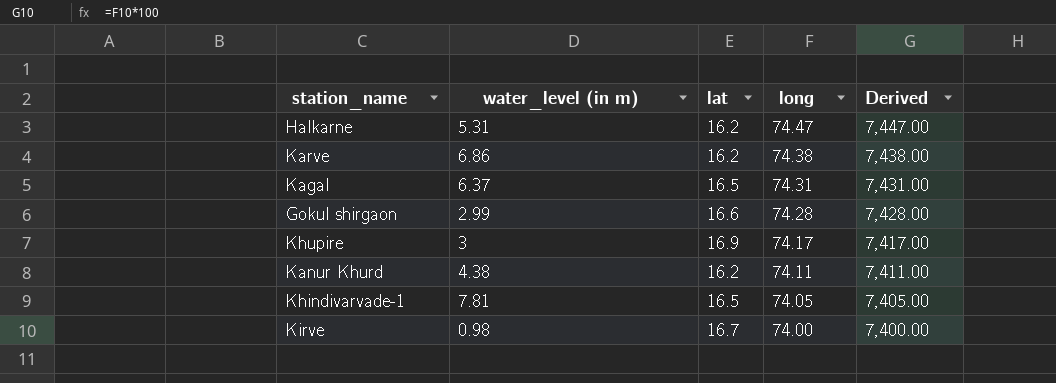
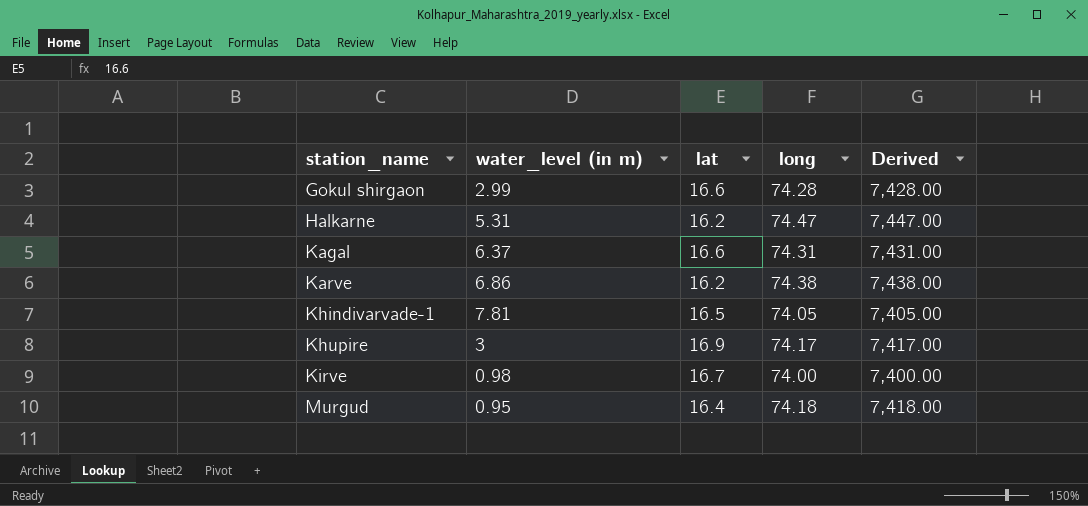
row order: long descending -> station_name ascending
row Kanur Khurd: 4.38 | 16.2 | 74.11 | 7,411.00 -> none
Kagal | lat: 16.5 -> 16.6
row Murgud: none -> 0.95 | 16.4 | 74.18 | 7,418.00

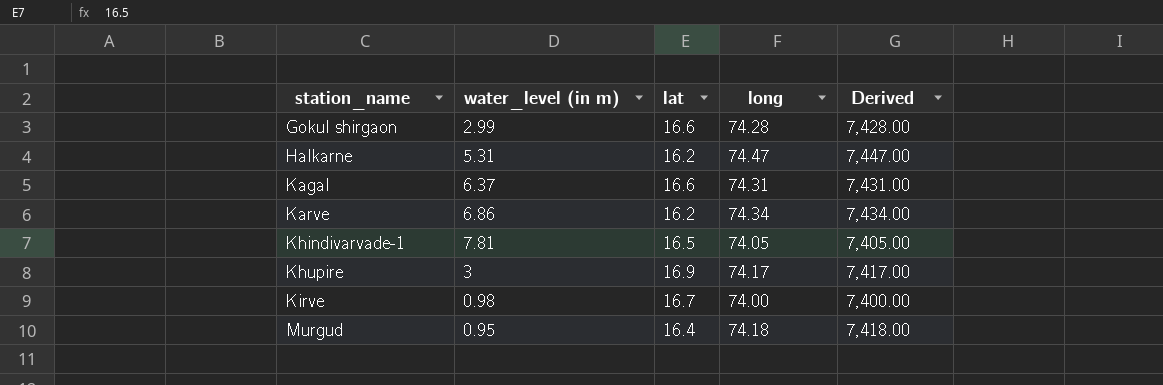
Karve | long: 74.38 -> 74.34
Karve | Derived: 7,438.00 -> 7,434.00

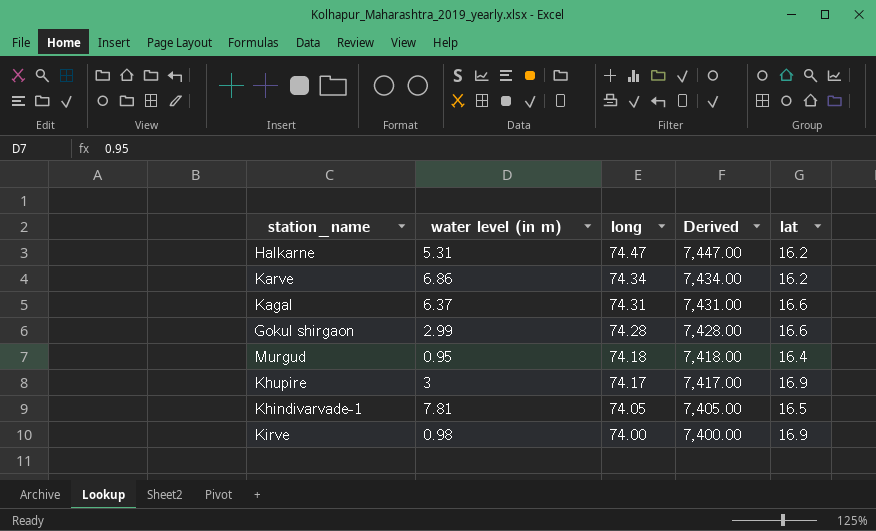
row order: station_name ascending -> long descending
column name: water_level (in m) -> water level (in m)
column lat | position: 3 -> 5
Kirve | lat: 16.7 -> 16.9

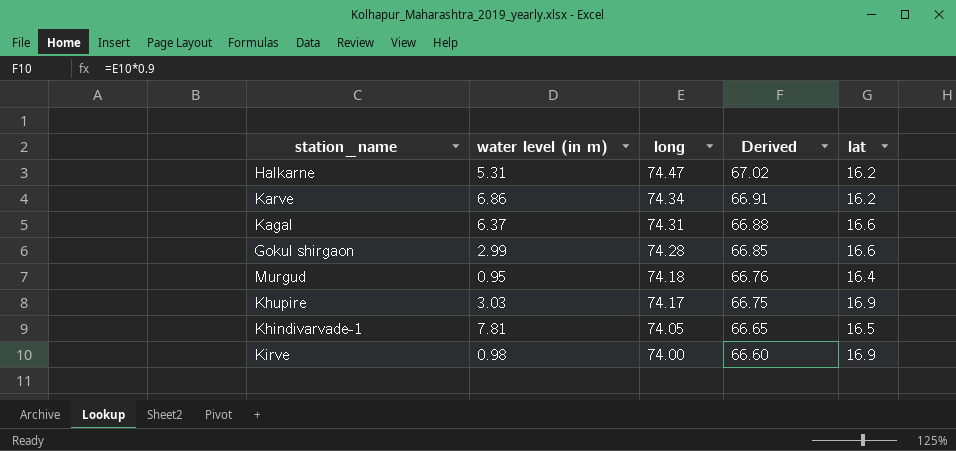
column Derived | formula: [long] * 100 -> [long] * 0.9
Khupire | water level (in m): 3 -> 3.03

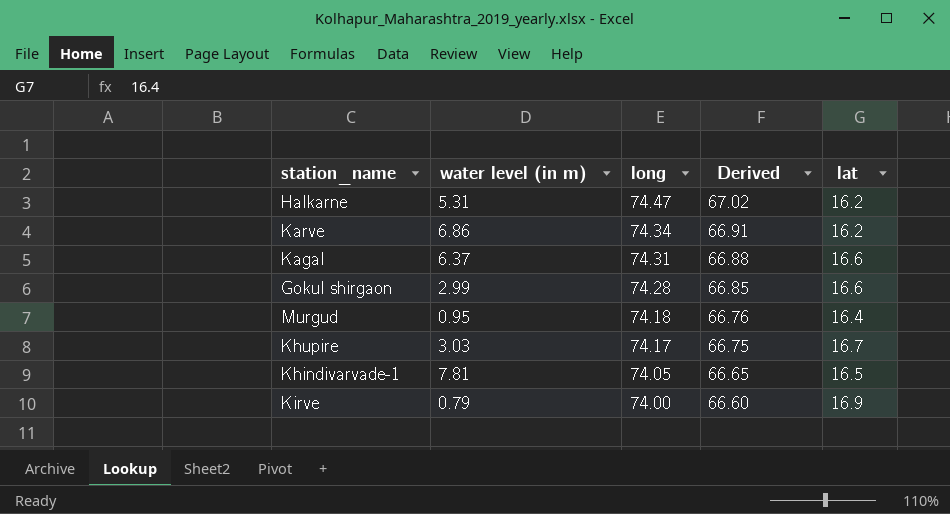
Khupire | lat: 16.9 -> 16.7
Kirve | water level (in m): 0.98 -> 0.79

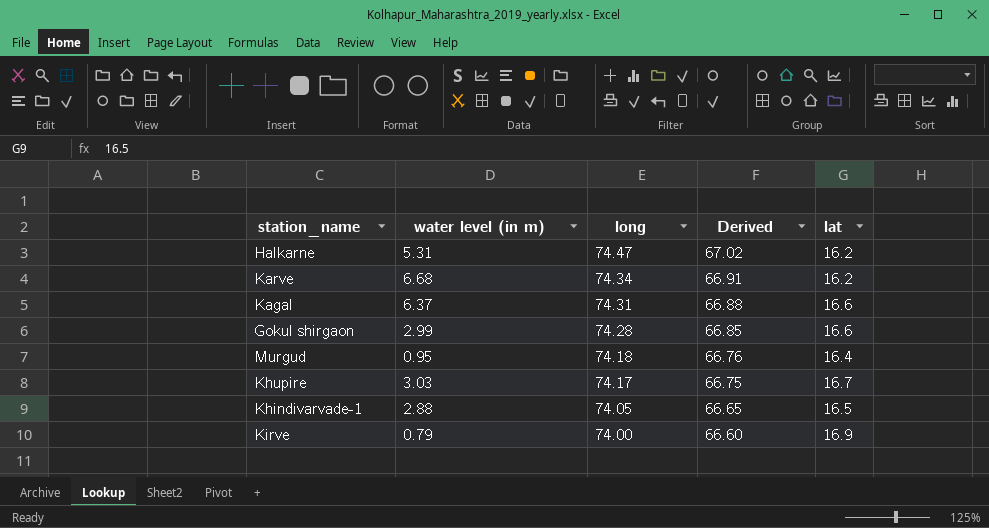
Karve | water level (in m): 6.86 -> 6.68
Khindivarvade-1 | water level (in m): 7.81 -> 2.88

